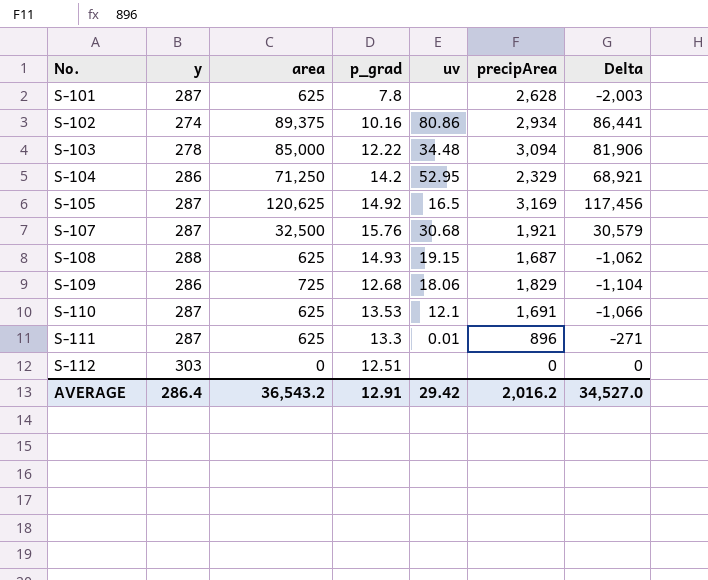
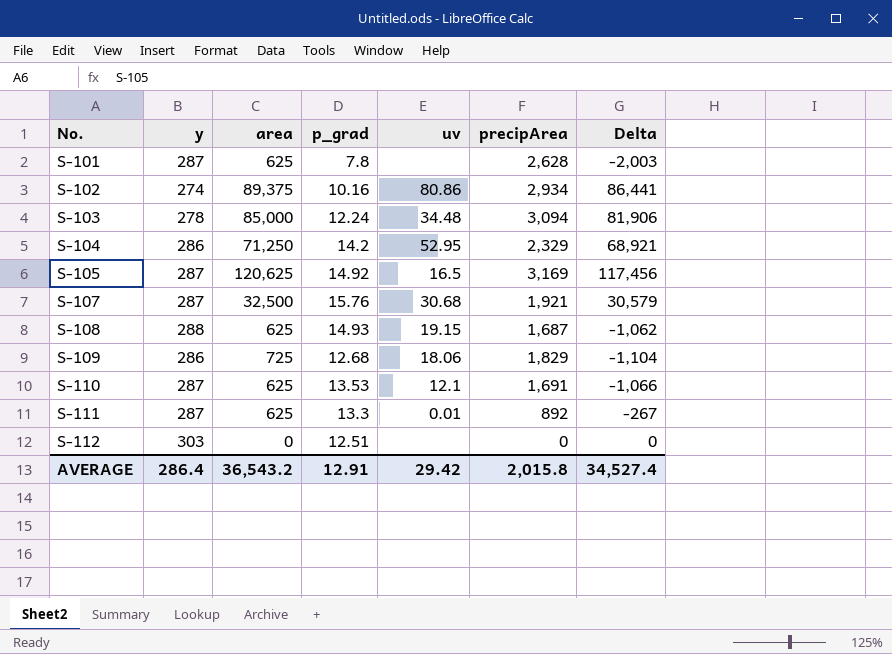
S-103 | p_grad: 12.22 -> 12.24
S-111 | precipArea: 896 -> 892
S-111 | Delta: -271 -> -267
AVERAGE | precipArea: 2,016.2 -> 2,015.8
AVERAGE | Delta: 34,527.0 -> 34,527.4

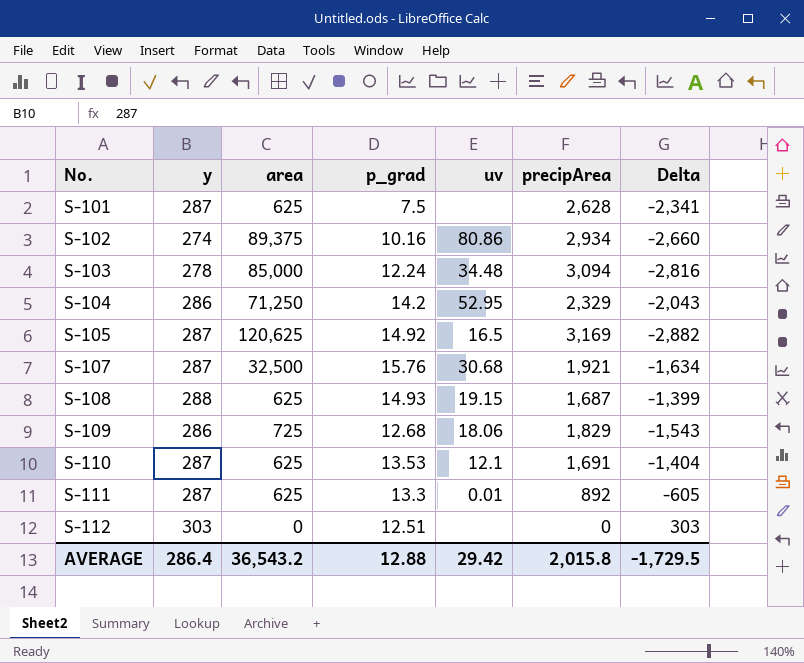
column Delta | formula: [area] - [precipArea] -> [y] - [precipArea]
S-101 | p_grad: 7.8 -> 7.5
AVERAGE | p_grad: 12.91 -> 12.88
AVERAGE | Delta: 34,527.4 -> -1,729.5

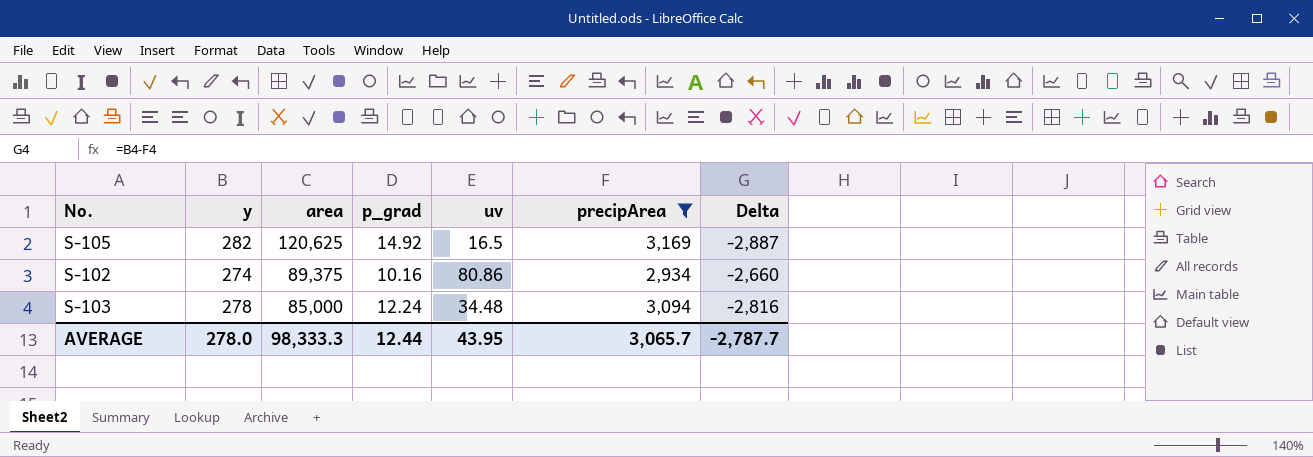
filter: none -> precipArea >= 2,934
row order: No. ascending -> area descending
S-105 | y: 287 -> 282
S-105 | Delta: -2,882 -> -2,887
AVERAGE | y: 286.4 -> 278.0
AVERAGE | area: 36,543.2 -> 98,333.3
AVERAGE | p_grad: 12.88 -> 12.44
AVERAGE | uv: 29.42 -> 43.95
AVERAGE | precipArea: 2,015.8 -> 3,065.7
AVERAGE | Delta: -1,729.5 -> -2,787.7

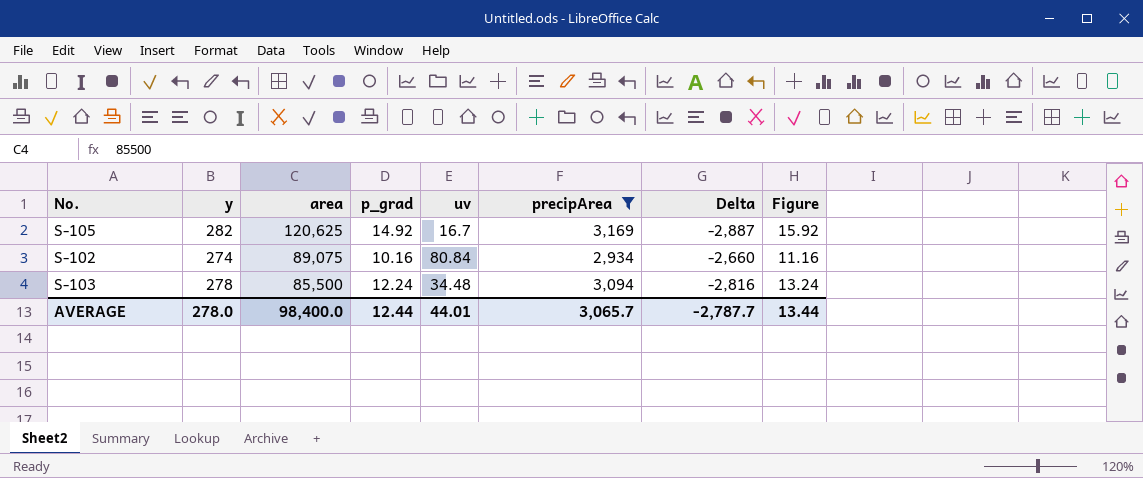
column Figure | formula: none -> [p_grad] + 1
S-105 | uv: 16.5 -> 16.7
S-102 | area: 89,375 -> 89,075
S-102 | uv: 80.86 -> 80.84
S-103 | area: 85,000 -> 85,500
AVERAGE | area: 98,333.3 -> 98,400.0
AVERAGE | uv: 43.95 -> 44.01

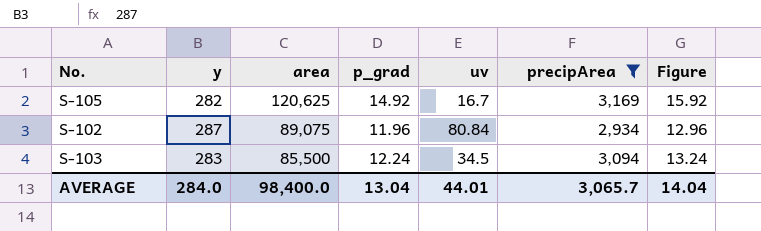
column Delta | formula: [y] - [precipArea] -> none
S-102 | y: 274 -> 287
S-102 | p_grad: 10.16 -> 11.96
S-102 | Figure: 11.16 -> 12.96
S-103 | y: 278 -> 283
S-103 | uv: 34.48 -> 34.5
AVERAGE | y: 278.0 -> 284.0
AVERAGE | p_grad: 12.44 -> 13.04
AVERAGE | Figure: 13.44 -> 14.04

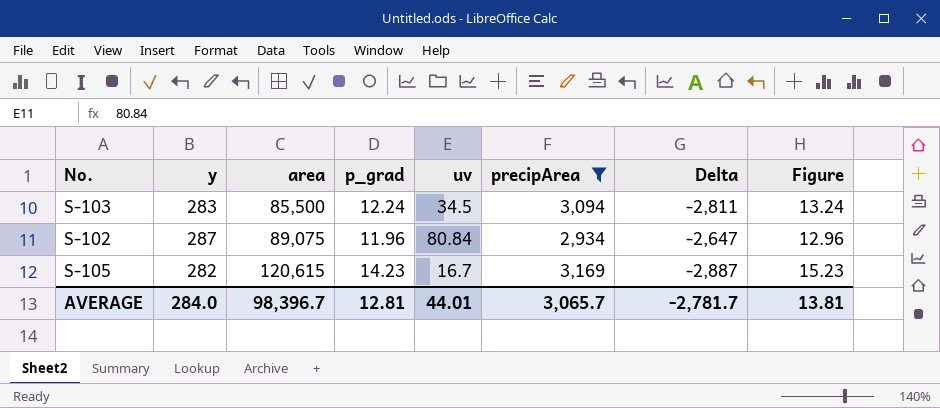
row order: area descending -> area ascending
column Delta | formula: none -> [y] - [precipArea]
S-105 | area: 120,625 -> 120,615
S-105 | p_grad: 14.92 -> 14.23
S-105 | Figure: 15.92 -> 15.23
AVERAGE | area: 98,400.0 -> 98,396.7
AVERAGE | p_grad: 13.04 -> 12.81
AVERAGE | Figure: 14.04 -> 13.81

